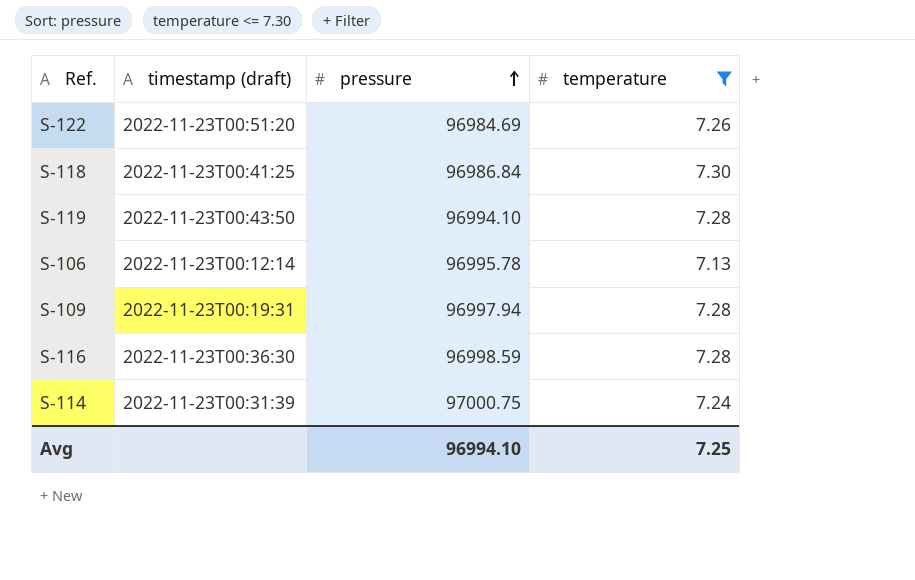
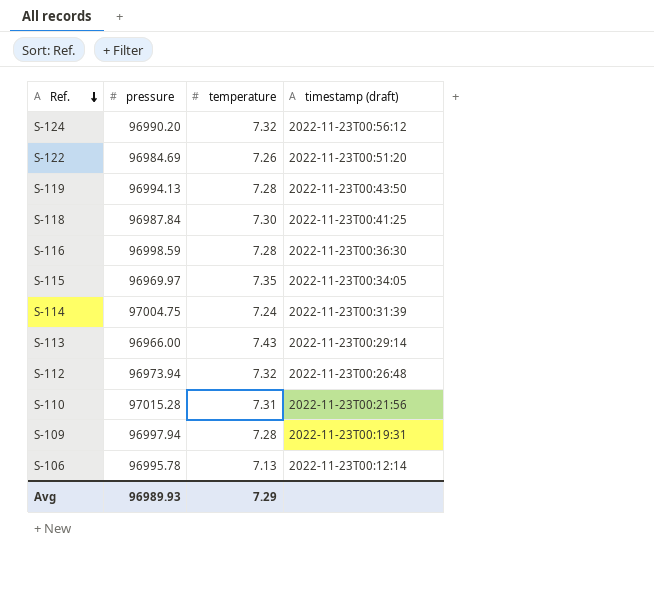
filter: temperature <= 7.30 -> none
row order: pressure ascending -> Ref. descending
column timestamp (draft) | position: 2 -> 4
S-119 | pressure: 96994.10 -> 96994.13
S-118 | pressure: 96986.84 -> 96987.84
S-114 | pressure: 97000.75 -> 97004.75
Avg | pressure: 96994.10 -> 96989.93
Avg | temperature: 7.25 -> 7.29

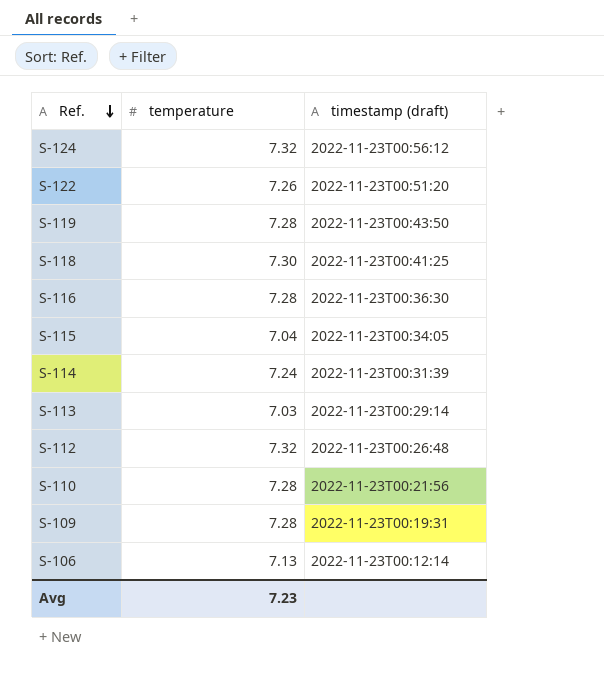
column pressure | position: 2 -> none
S-115 | temperature: 7.35 -> 7.04
S-113 | temperature: 7.43 -> 7.03
S-110 | temperature: 7.31 -> 7.28
Avg | temperature: 7.29 -> 7.23

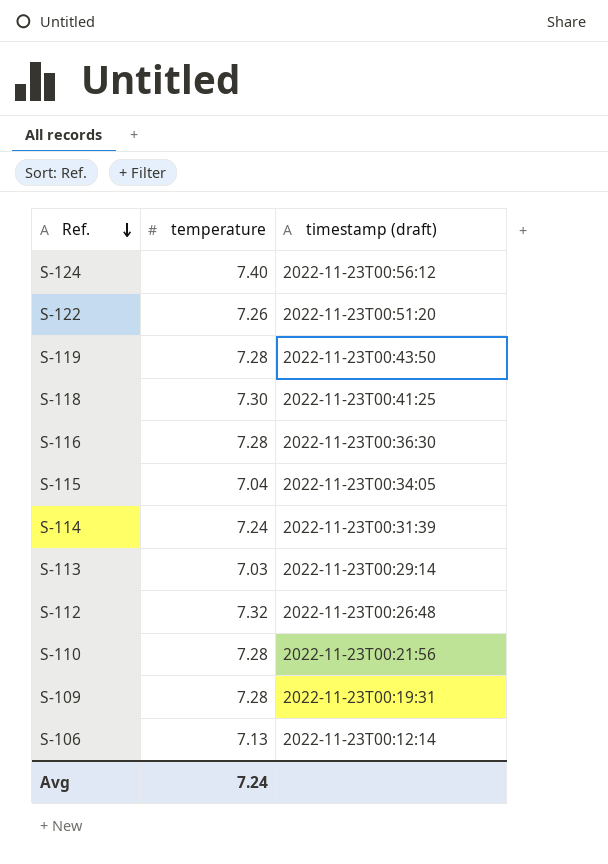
S-124 | temperature: 7.32 -> 7.40
Avg | temperature: 7.23 -> 7.24

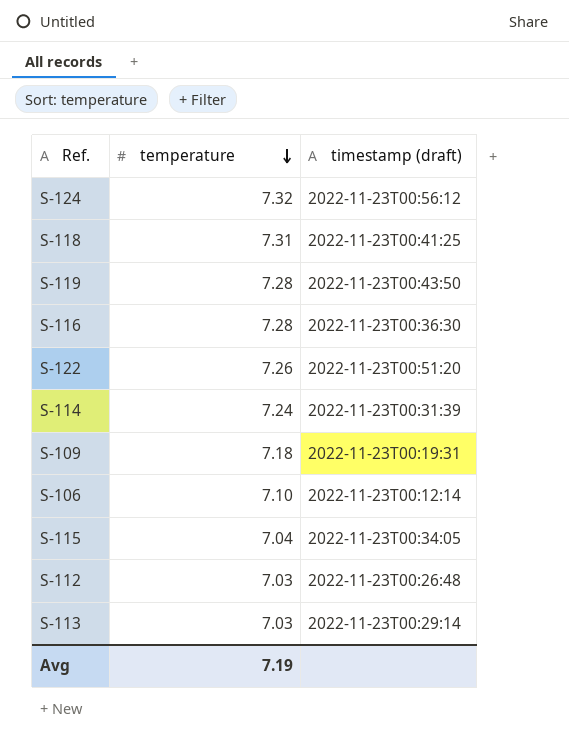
row order: Ref. descending -> temperature descending
row S-110: 7.28 | 2022-11-23T00:21:56 -> none
S-124 | temperature: 7.40 -> 7.32
S-118 | temperature: 7.30 -> 7.31
S-109 | temperature: 7.28 -> 7.18
S-106 | temperature: 7.13 -> 7.10
S-112 | temperature: 7.32 -> 7.03
Avg | temperature: 7.24 -> 7.19

